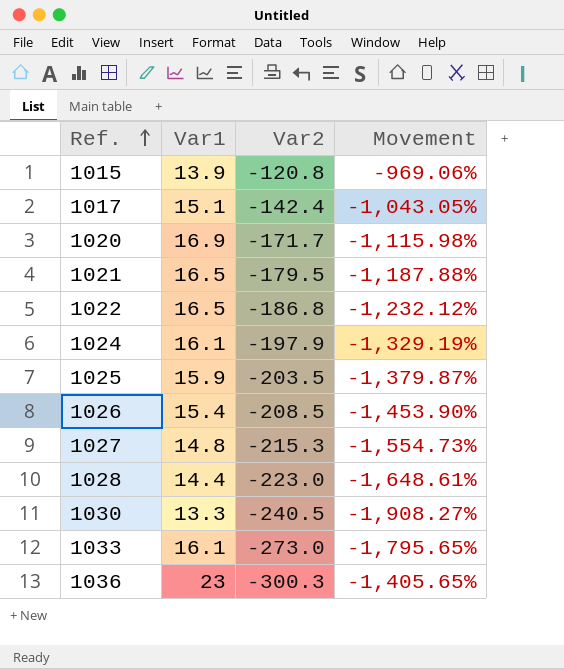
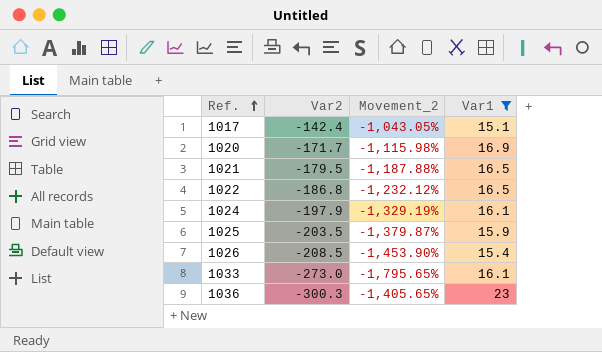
filter: none -> Var1 >= 15.1
column name: Movement -> Movement_2
column Var1 | position: 2 -> 4

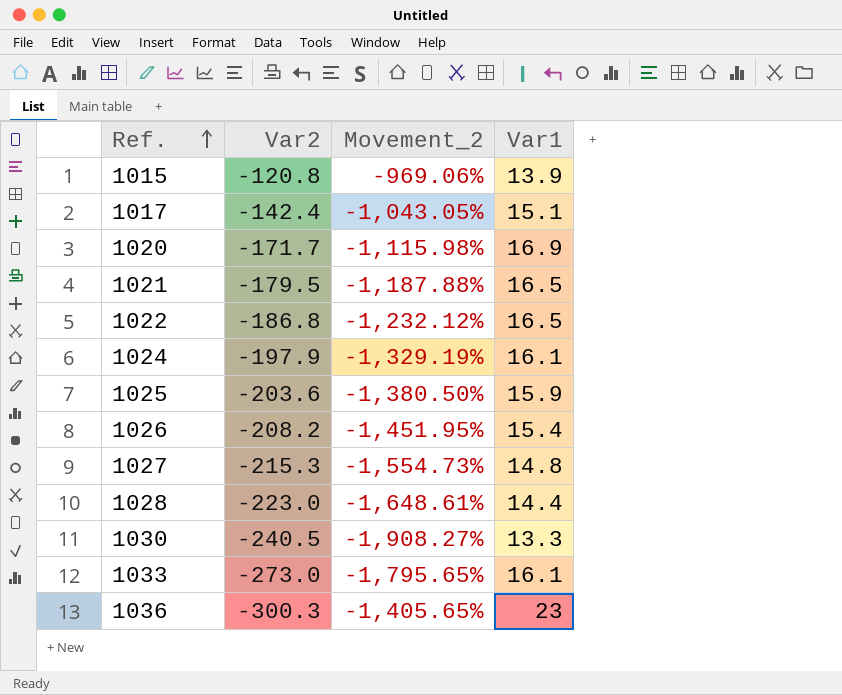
filter: Var1 >= 15.1 -> none
1025 | Var2: -203.5 -> -203.6
1025 | Movement_2: -1,379.87% -> -1,380.50%
1026 | Var2: -208.5 -> -208.2
1026 | Movement_2: -1,453.90% -> -1,451.95%

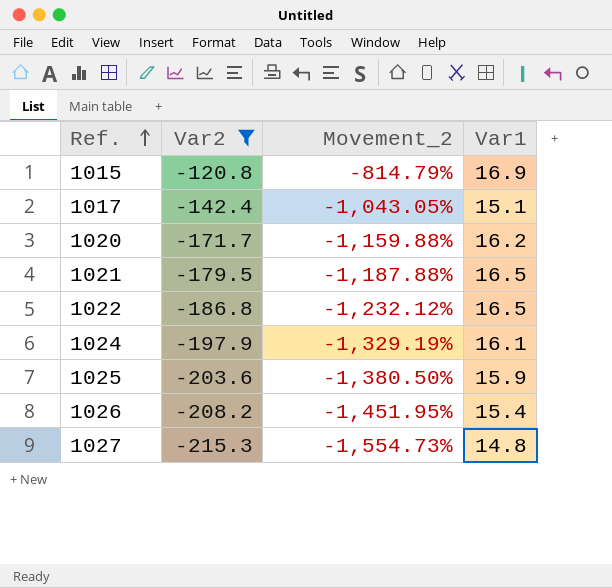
filter: none -> Var2 >= -215.3
1015 | Movement_2: -969.06% -> -814.79%
1015 | Var1: 13.9 -> 16.9
1020 | Movement_2: -1,115.98% -> -1,159.88%
1020 | Var1: 16.9 -> 16.2

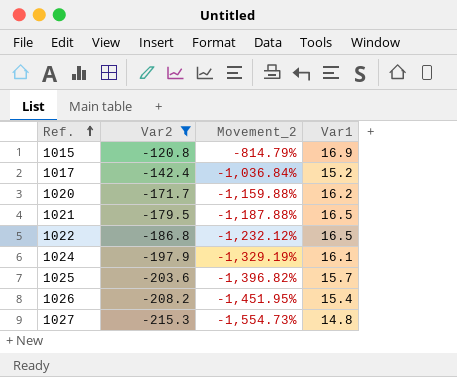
1017 | Movement_2: -1,043.05% -> -1,036.84%
1017 | Var1: 15.1 -> 15.2
1025 | Movement_2: -1,380.50% -> -1,396.82%
1025 | Var1: 15.9 -> 15.7

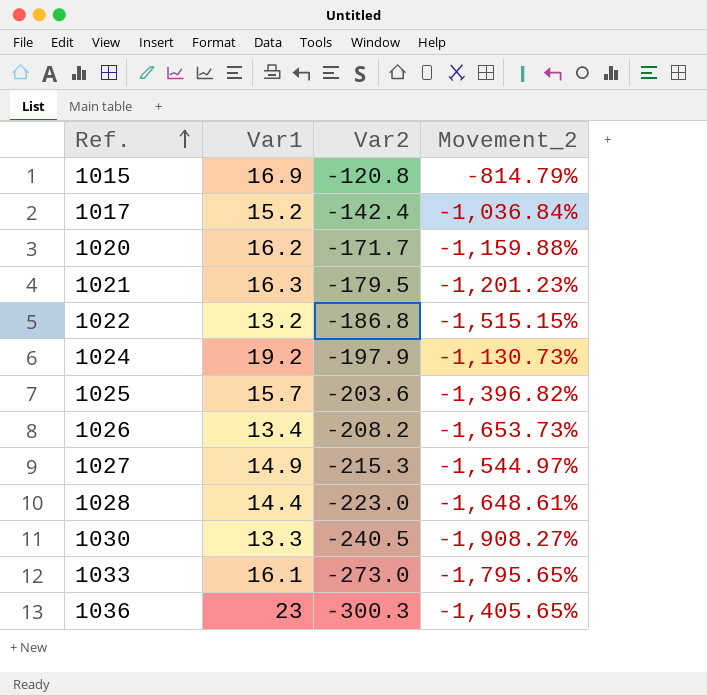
filter: Var2 >= -215.3 -> none
column Var1 | position: 4 -> 2
1021 | Var1: 16.5 -> 16.3
1021 | Movement_2: -1,187.88% -> -1,201.23%
1022 | Var1: 16.5 -> 13.2
1022 | Movement_2: -1,232.12% -> -1,515.15%
1024 | Var1: 16.1 -> 19.2
1024 | Movement_2: -1,329.19% -> -1,130.73%
1026 | Var1: 15.4 -> 13.4
1026 | Movement_2: -1,451.95% -> -1,653.73%
1027 | Var1: 14.8 -> 14.9
1027 | Movement_2: -1,554.73% -> -1,544.97%

